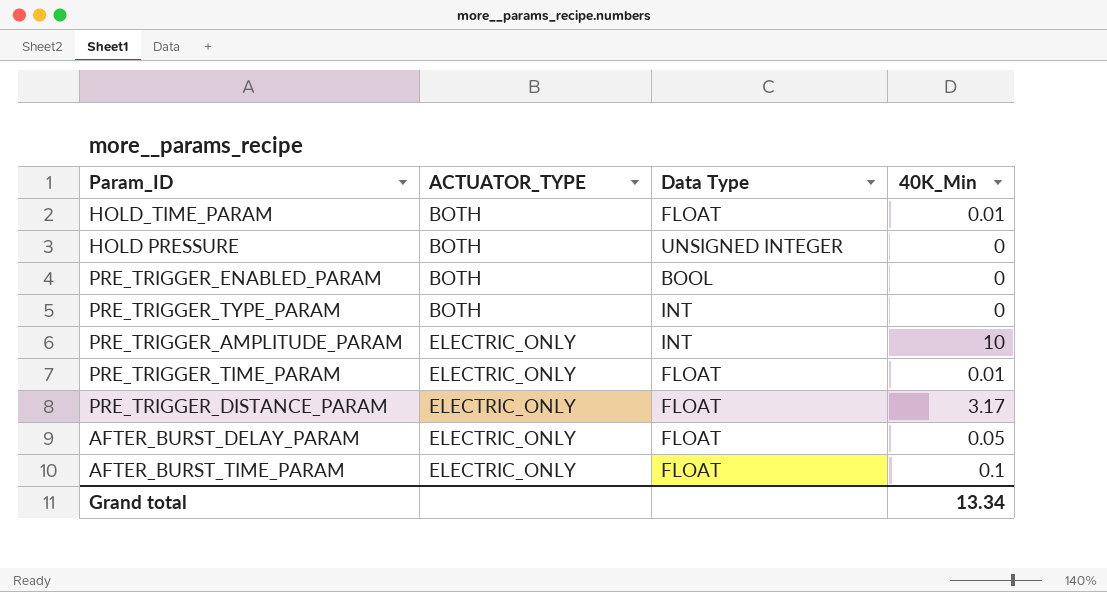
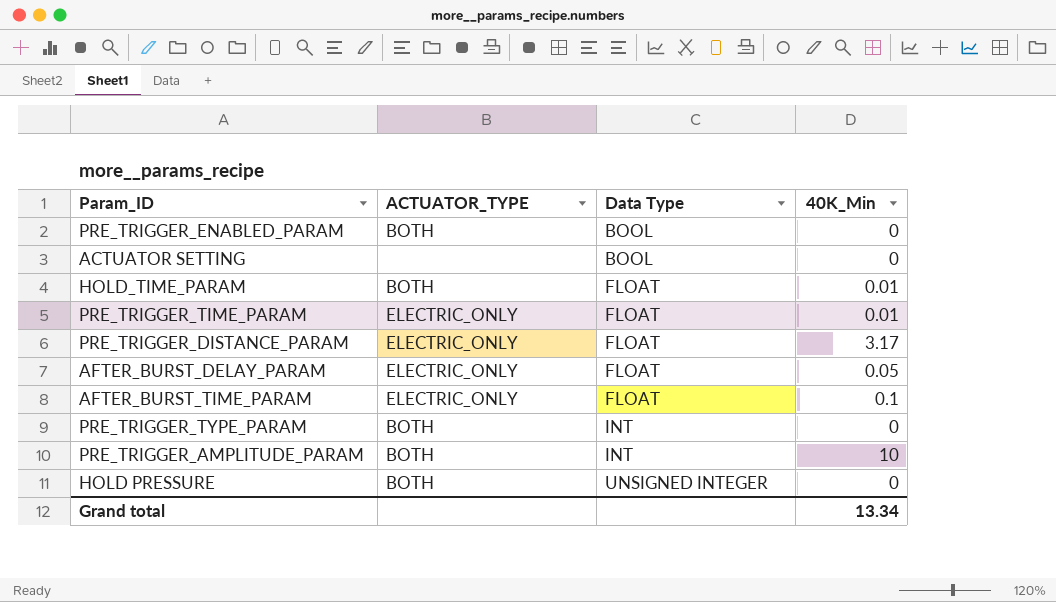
row order: ACTUATOR_TYPE ascending -> Data Type ascending
row ACTUATOR SETTING: none -> none | BOOL | 0
PRE_TRIGGER_AMPLITUDE_PARAM | ACTUATOR_TYPE: ELECTRIC_ONLY -> BOTH

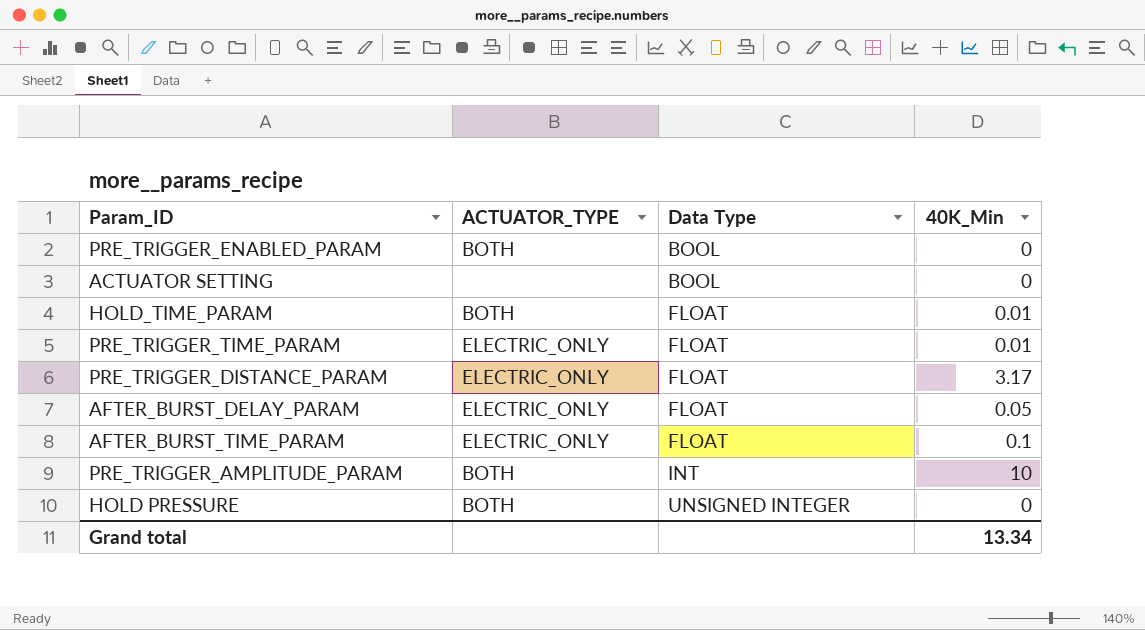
row PRE_TRIGGER_TYPE_PARAM: BOTH | INT | 0 -> none

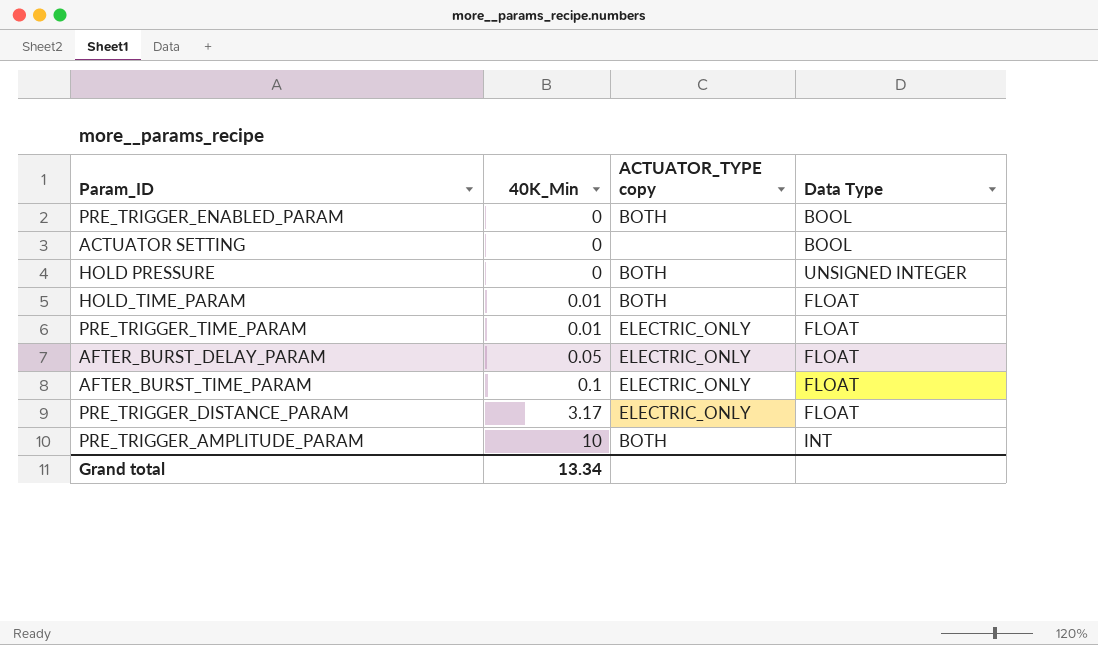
row order: Data Type ascending -> 40K_Min ascending
column 40K_Min | position: 4 -> 2
column name: ACTUATOR_TYPE -> ACTUATOR_TYPE copy

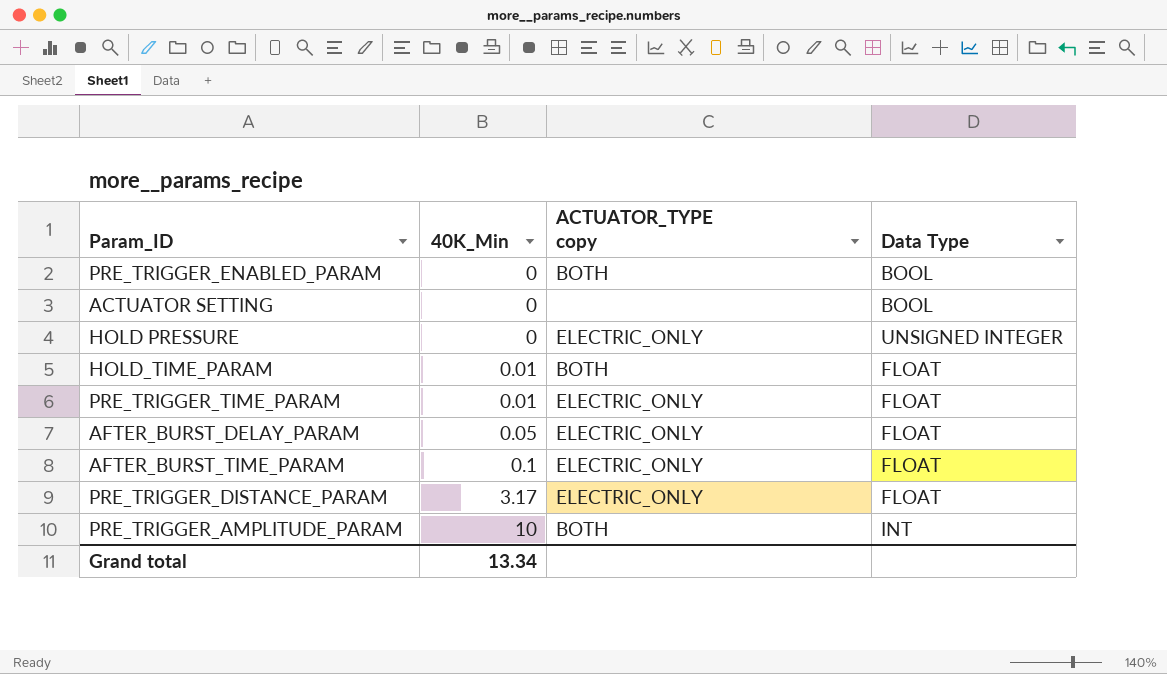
HOLD PRESSURE | ACTUATOR_TYPE copy: BOTH -> ELECTRIC_ONLY

